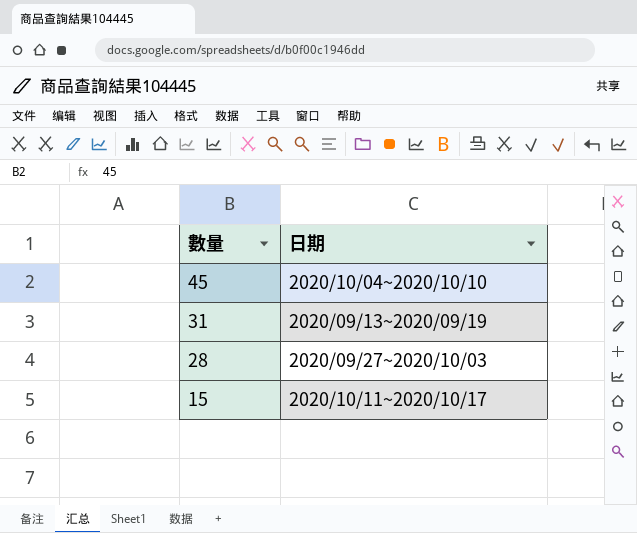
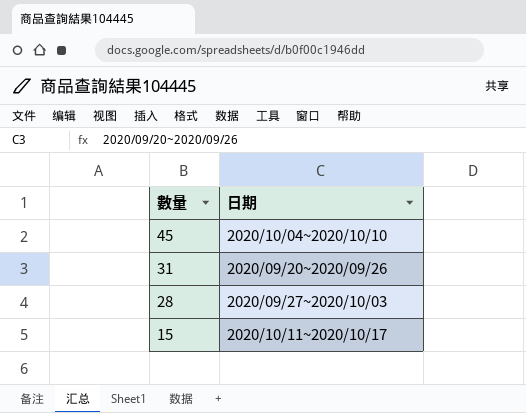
31 | 日期: 2020/09/13~2020/09/19 -> 2020/09/20~2020/09/26

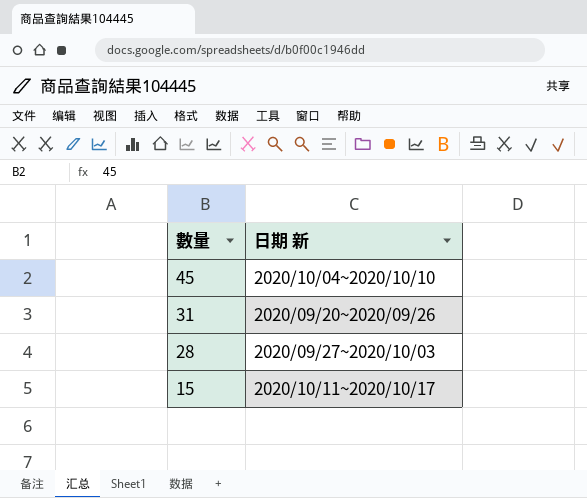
column name: 日期 -> 日期 新

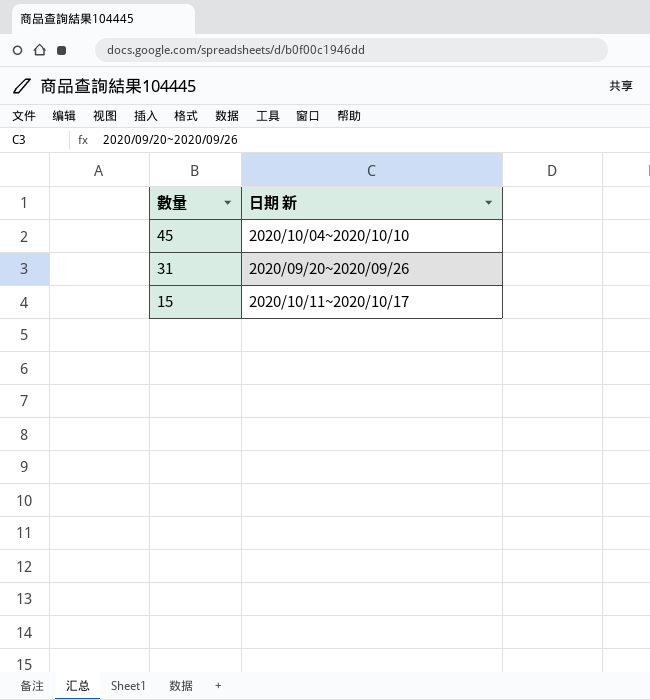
row 28: 2020/09/27~2020/10/03 -> none

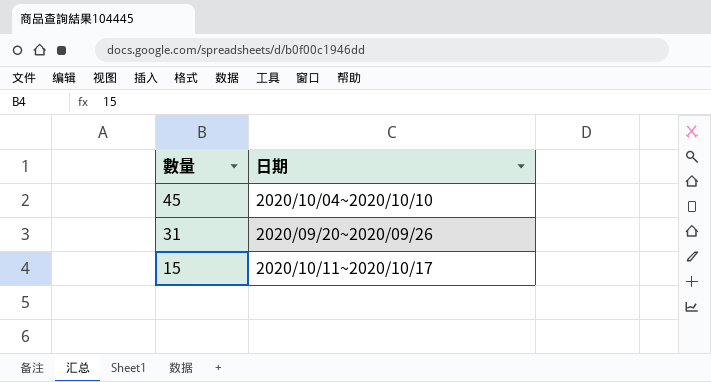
column name: 日期 新 -> 日期

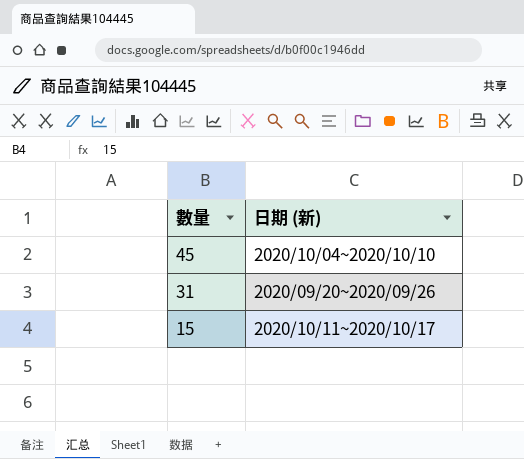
column name: 日期 -> 日期 (新)

